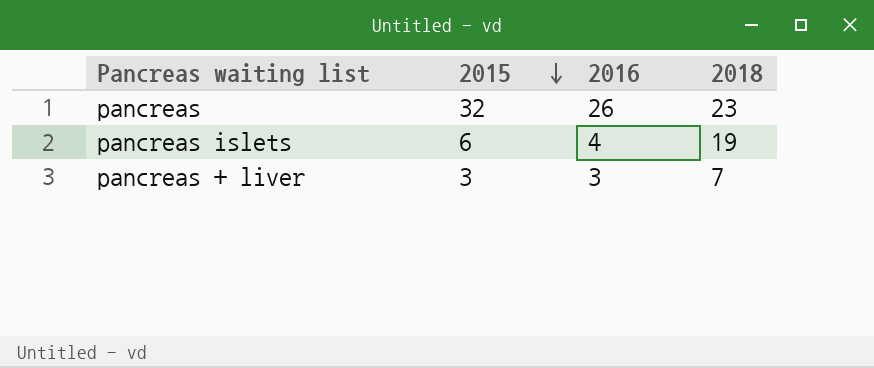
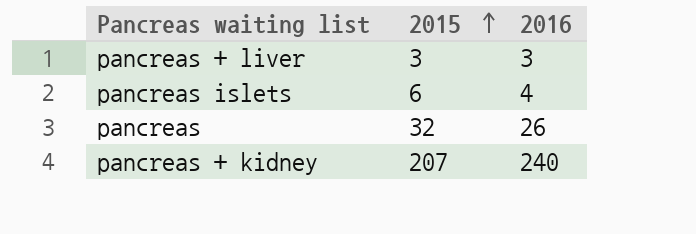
row order: 2015 descending -> 2015 ascending
column 2018 | position: 4 -> none
row pancreas + kidney: none -> 207 | 240

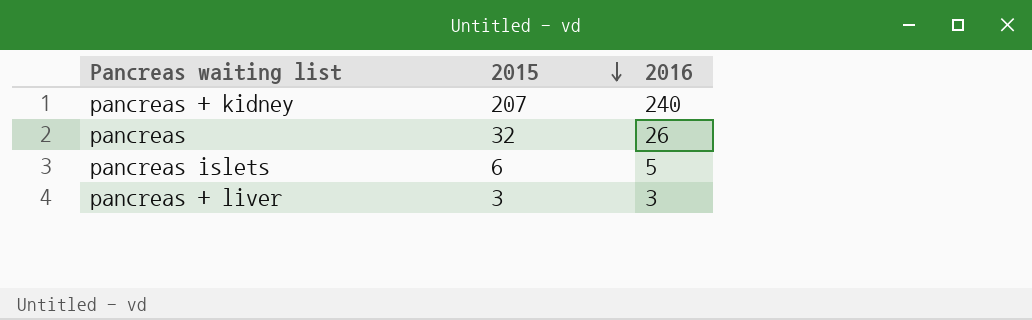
row order: 2015 ascending -> 2015 descending
pancreas islets | 2016: 4 -> 5

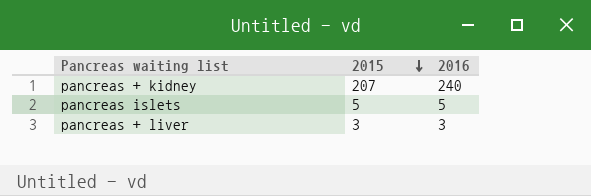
row pancreas: 32 | 26 -> none
pancreas islets | 2015: 6 -> 5

